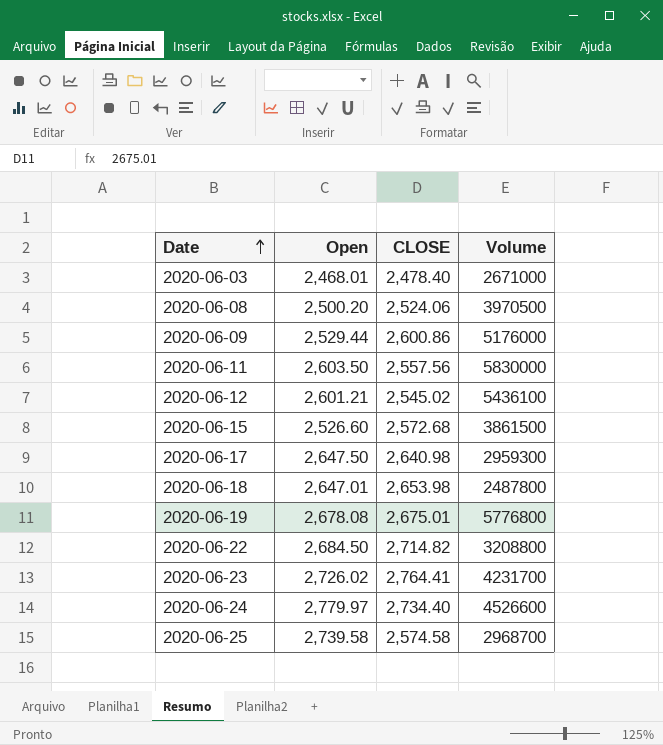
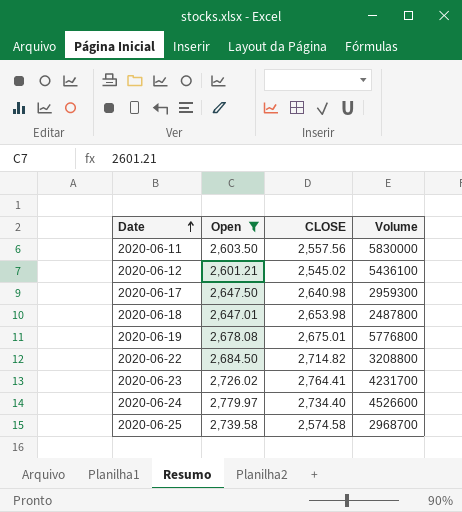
filter: none -> Open >= 2,601.21

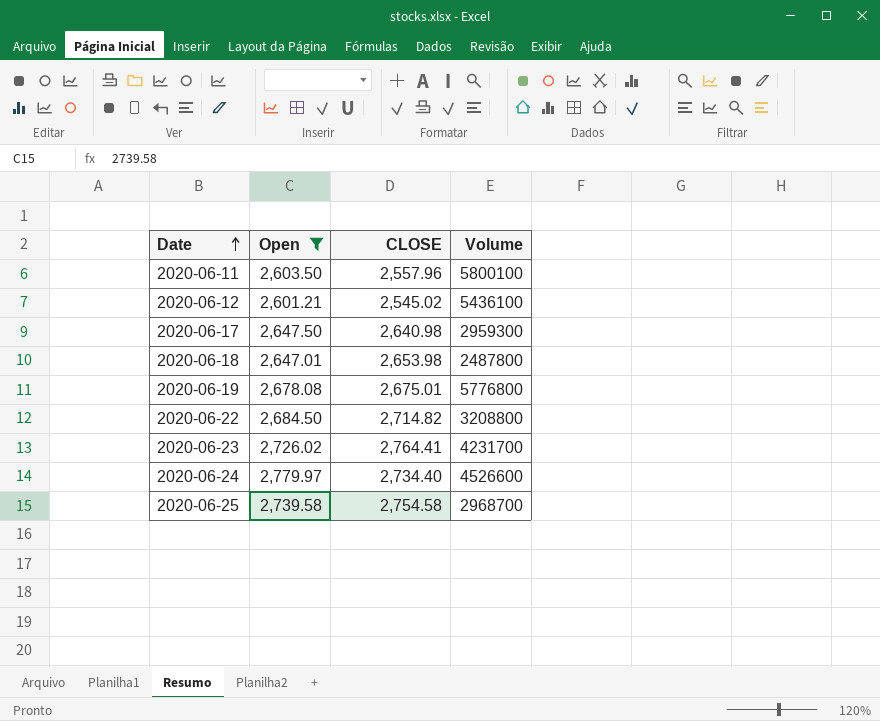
2020-06-11 | CLOSE: 2,557.56 -> 2,557.96
2020-06-11 | Volume: 5830000 -> 5800100
2020-06-25 | CLOSE: 2,574.58 -> 2,754.58

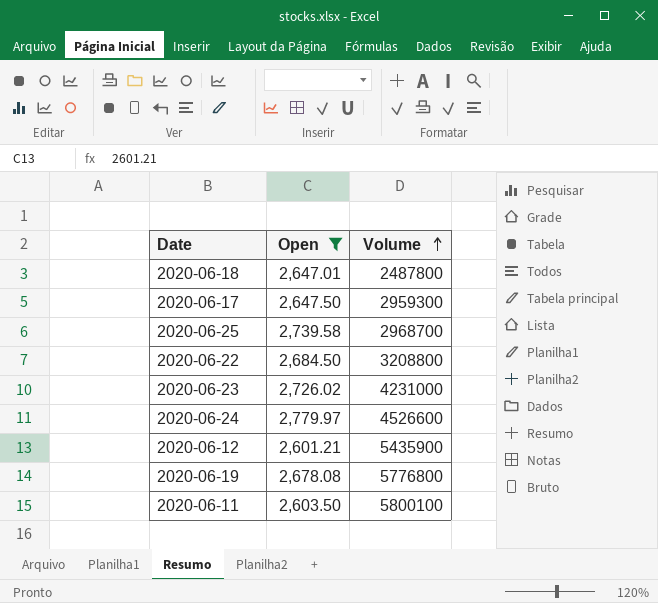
row order: Date ascending -> Volume ascending
column CLOSE | position: 3 -> none
2020-06-23 | Volume: 4231700 -> 4231000
2020-06-12 | Volume: 5436100 -> 5435900

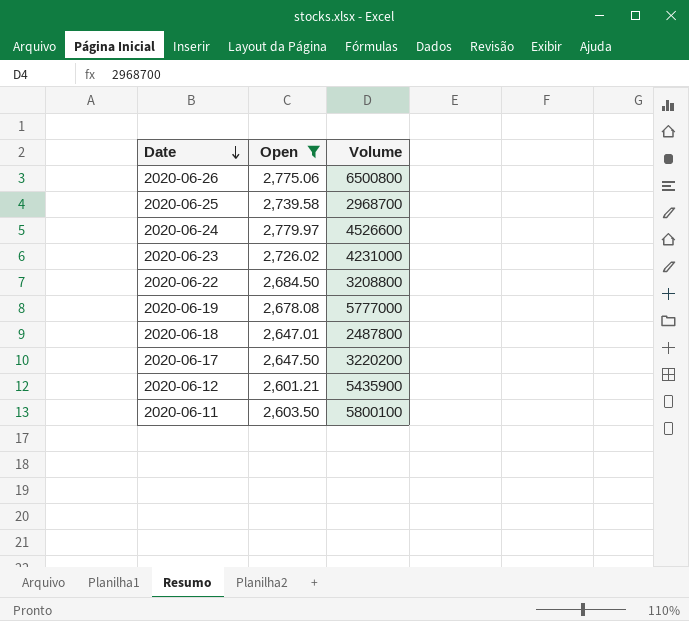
row order: Volume ascending -> Date descending
row 2020-06-26: none -> 2,775.06 | 6500800
2020-06-19 | Volume: 5776800 -> 5777000
2020-06-17 | Volume: 2959300 -> 3220200

